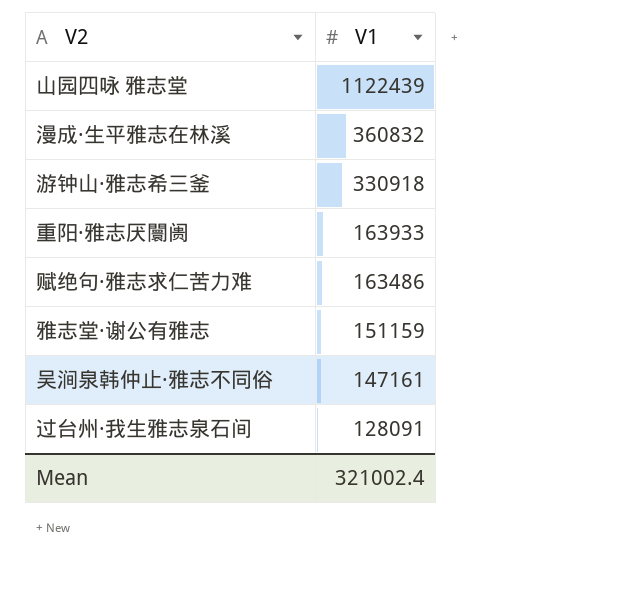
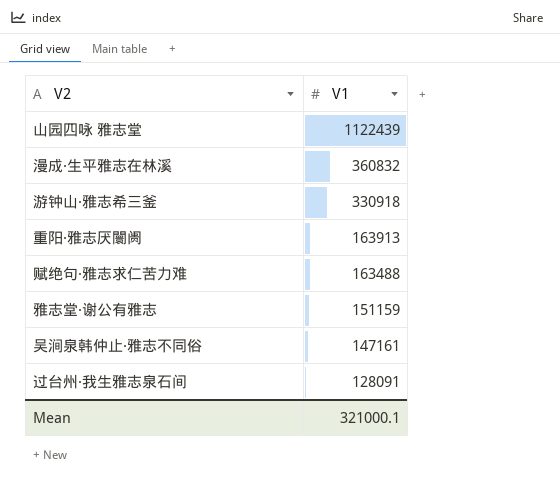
重阳·雅志厌闤阓 | V1: 163933 -> 163913
赋绝句·雅志求仁苦力难 | V1: 163486 -> 163488
Mean | V1: 321002.4 -> 321000.1

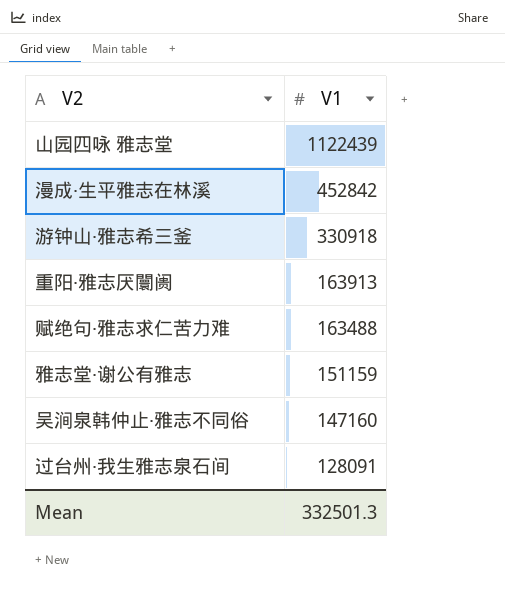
漫成·生平雅志在林溪 | V1: 360832 -> 452842
吴涧泉韩仲止·雅志不同俗 | V1: 147161 -> 147160
Mean | V1: 321000.1 -> 332501.3

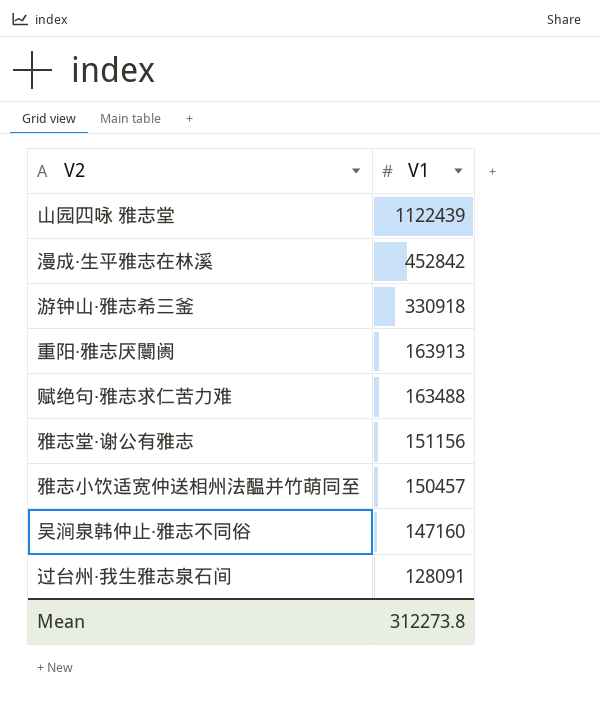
雅志堂·谢公有雅志 | V1: 151159 -> 151156
row 雅志小饮适宽仲送相州法醖并竹萌同至: none -> 150457
Mean | V1: 332501.3 -> 312273.8

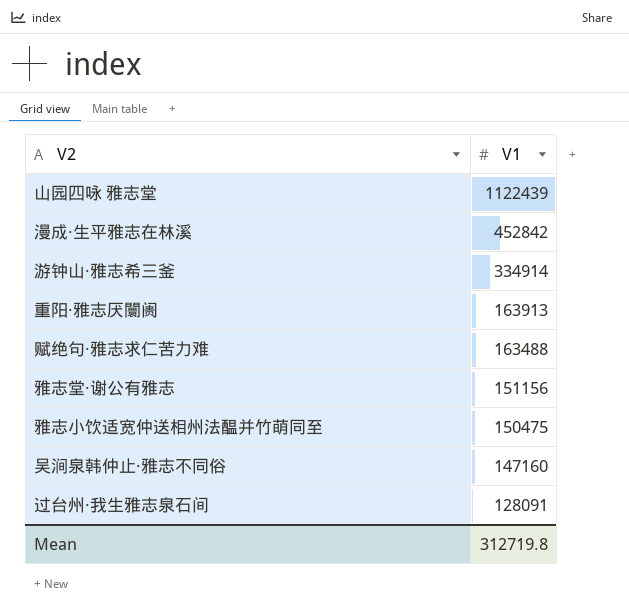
游钟山·雅志希三釜 | V1: 330918 -> 334914
雅志小饮适宽仲送相州法醖并竹萌同至 | V1: 150457 -> 150475
Mean | V1: 312273.8 -> 312719.8

